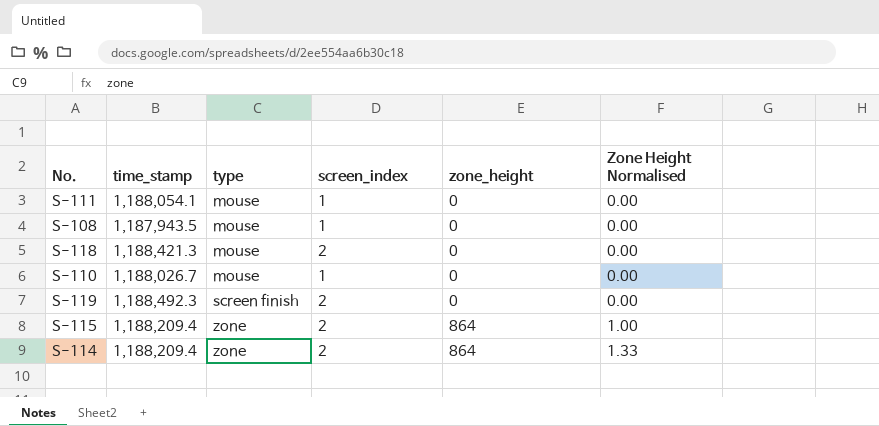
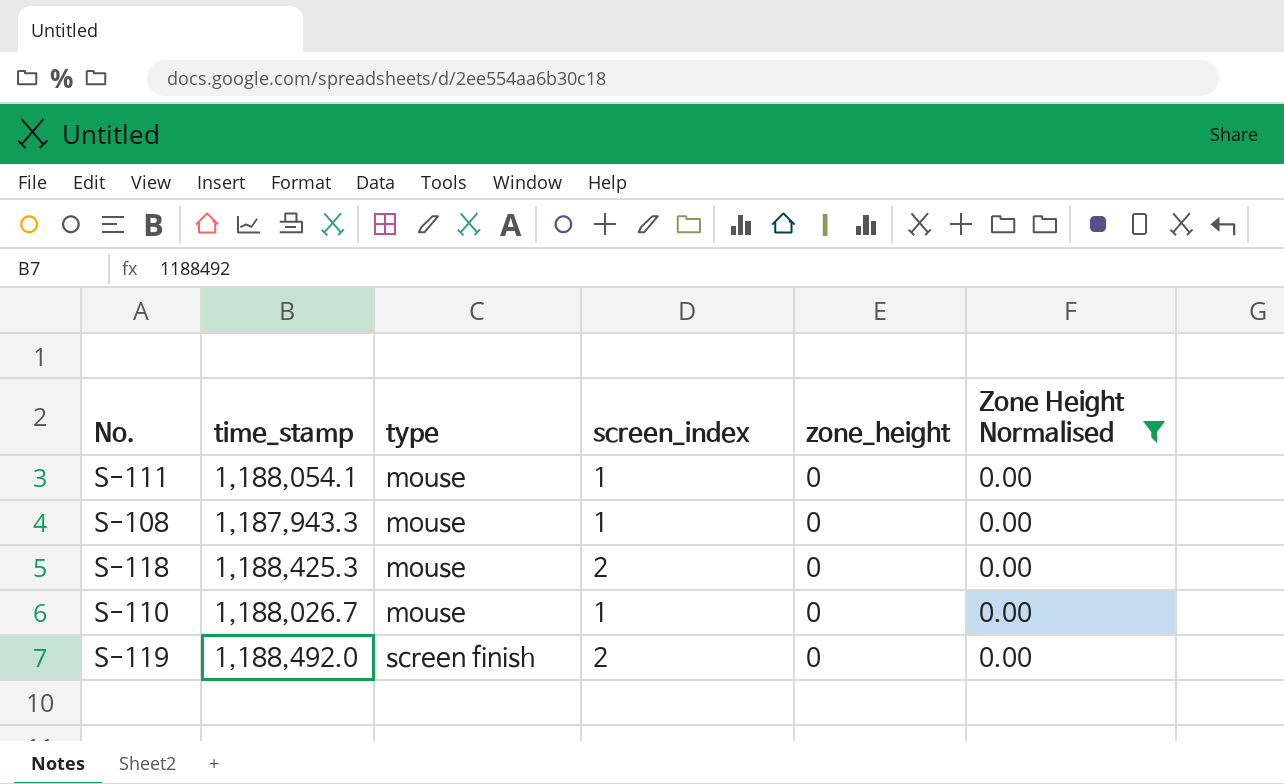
filter: none -> Zone Height Normalised = 0.00
S-108 | time_stamp: 1,187,943.5 -> 1,187,943.3
S-118 | time_stamp: 1,188,421.3 -> 1,188,425.3
S-119 | time_stamp: 1,188,492.3 -> 1,188,492.0

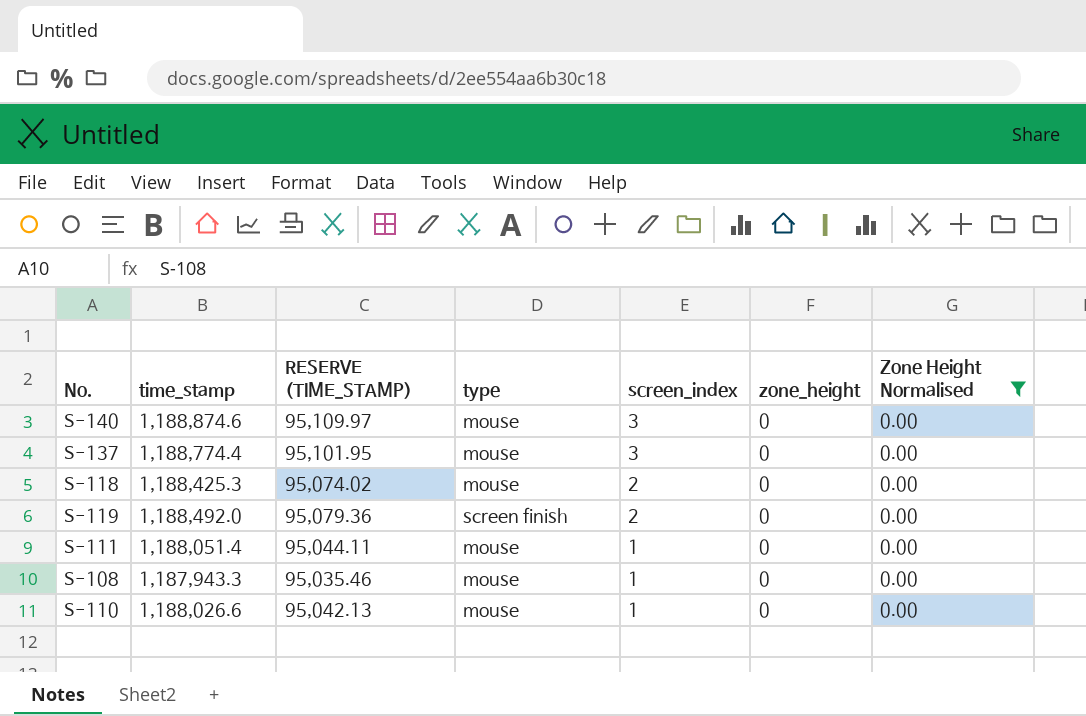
row order: type ascending -> screen_index descending
column RESERVE (TIME_STAMP) | formula: none -> [time_stamp] * 0.08
row S-140: none -> 1,188,874.6 | 95,109.97 | mouse | 3 | 0 | 0.00
row S-137: none -> 1,188,774.4 | 95,101.95 | mouse | 3 | 0 | 0.00
S-111 | time_stamp: 1,188,054.1 -> 1,188,051.4
S-110 | time_stamp: 1,188,026.7 -> 1,188,026.6

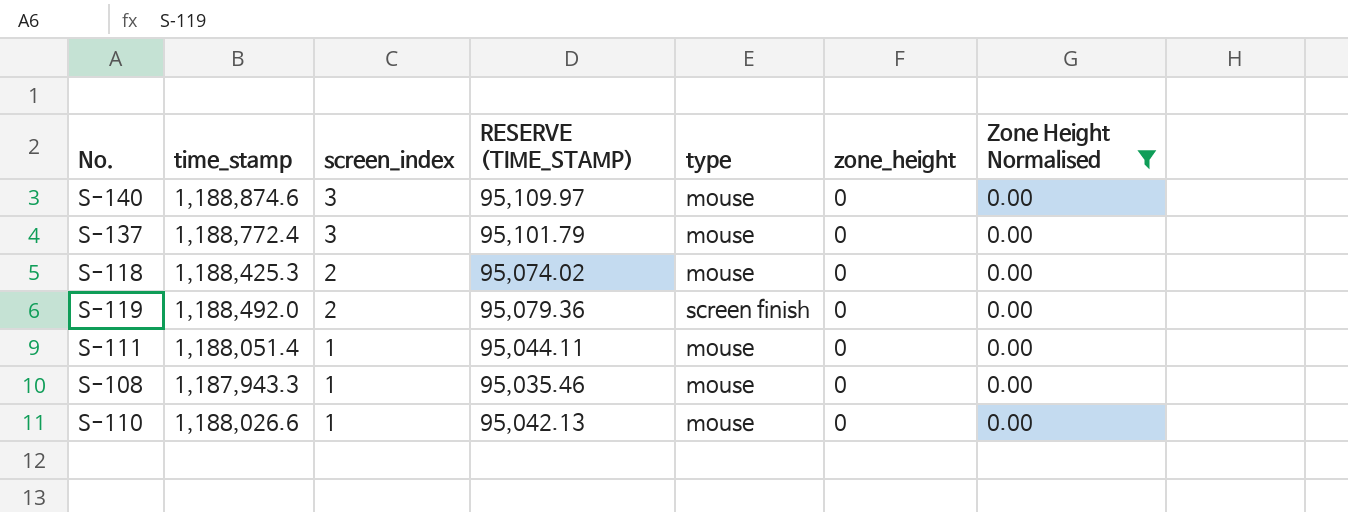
column screen_index | position: 5 -> 3
S-137 | time_stamp: 1,188,774.4 -> 1,188,772.4
S-137 | RESERVE (TIME_STAMP): 95,101.95 -> 95,101.79

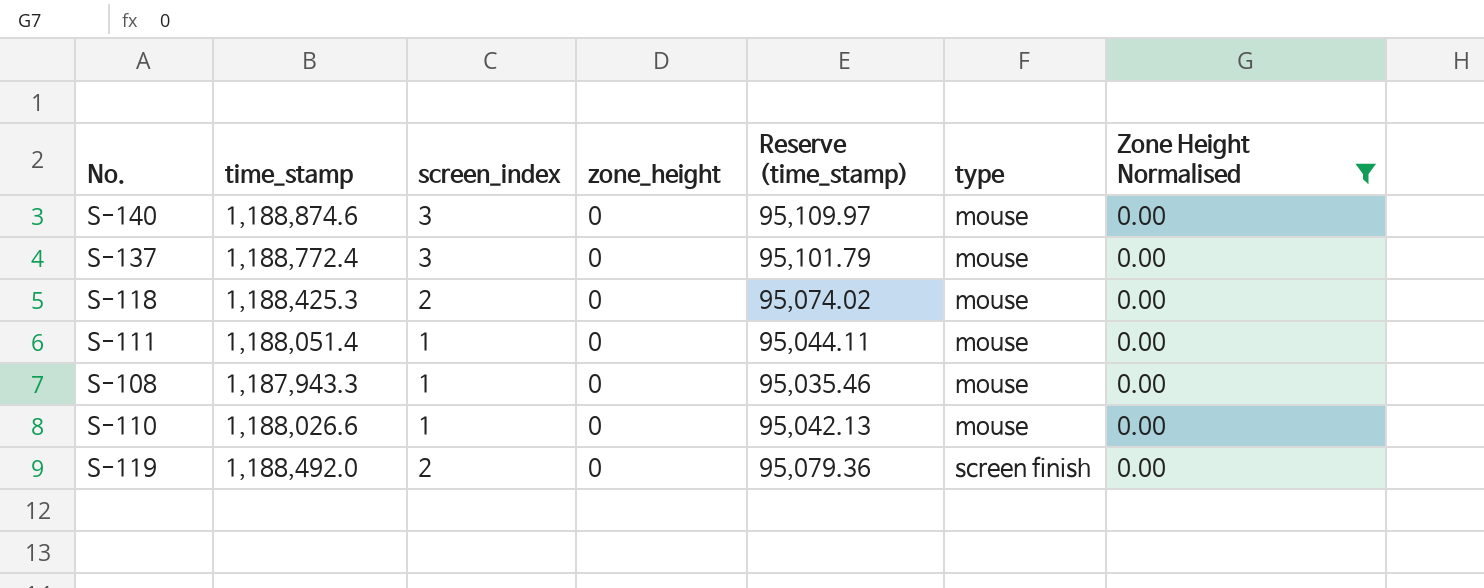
row order: screen_index descending -> type ascending
column zone_height | position: 6 -> 4
column name: RESERVE (TIME_STAMP) -> Reserve (time_stamp)

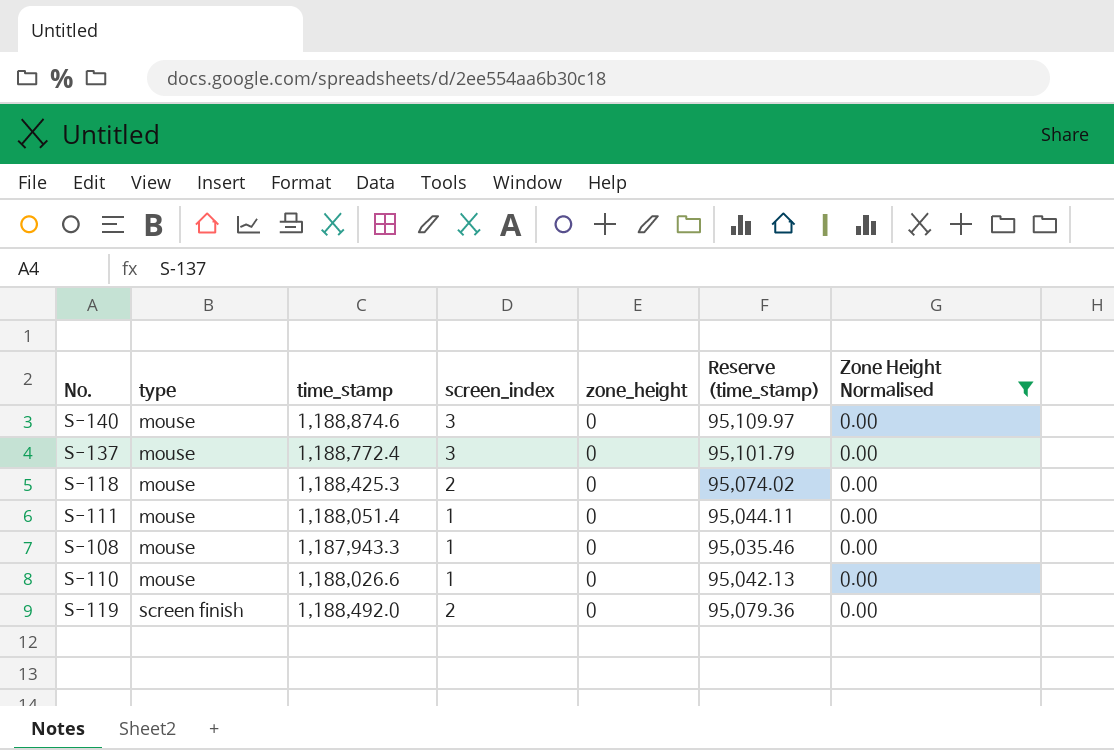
column type | position: 6 -> 2

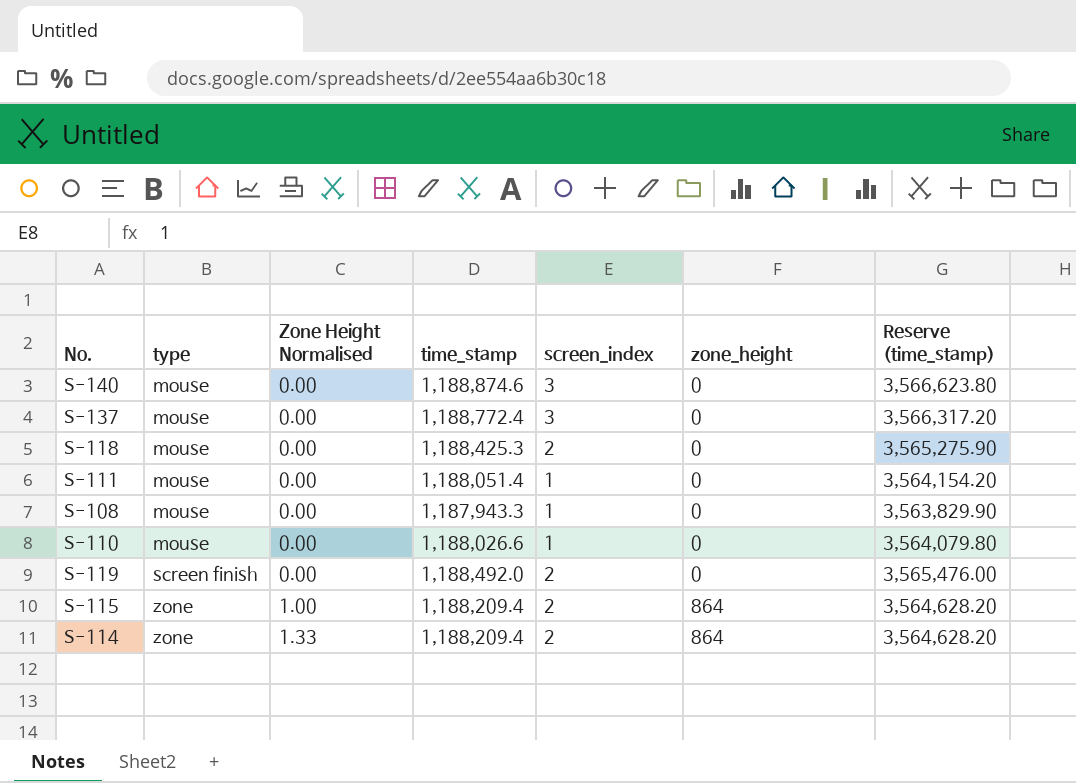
filter: Zone Height Normalised = 0.00 -> none
column Zone Height Normalised | position: 7 -> 3
column Reserve (time_stamp) | formula: [time_stamp] * 0.08 -> [time_stamp] * 3

